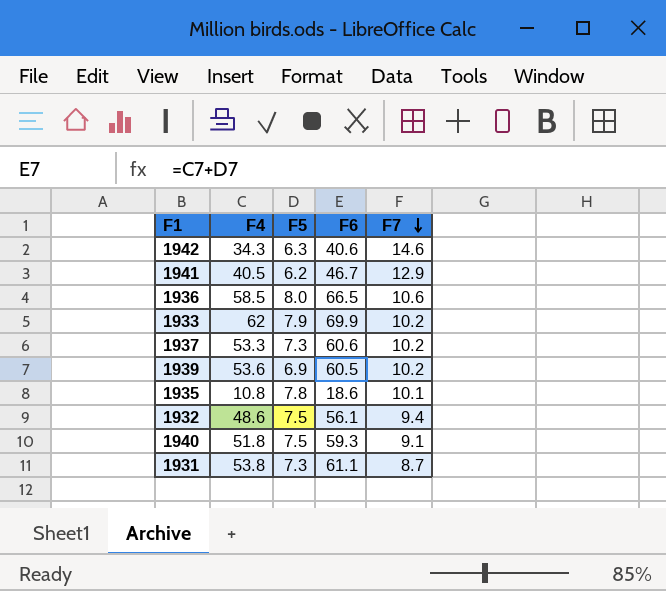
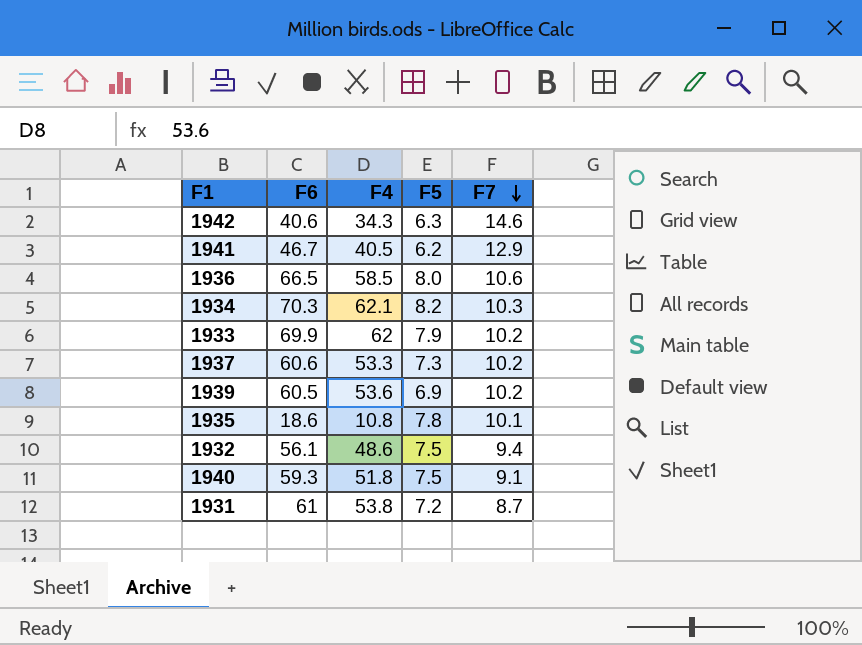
column F6 | position: 4 -> 2
row 1934: none -> 70.3 | 62.1 | 8.2 | 10.3
1931 | F6: 61.1 -> 61
1931 | F5: 7.3 -> 7.2

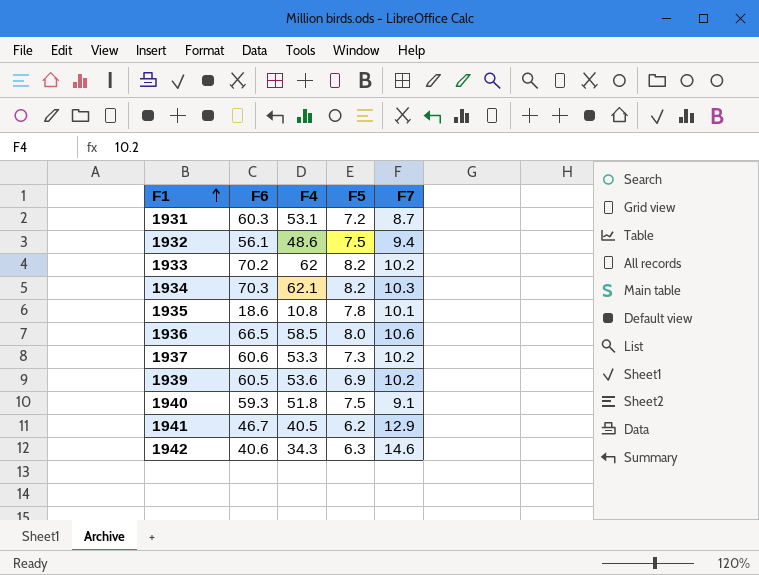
row order: F7 descending -> F1 ascending
1931 | F6: 61 -> 60.3
1931 | F4: 53.8 -> 53.1
1933 | F6: 69.9 -> 70.2
1933 | F5: 7.9 -> 8.2

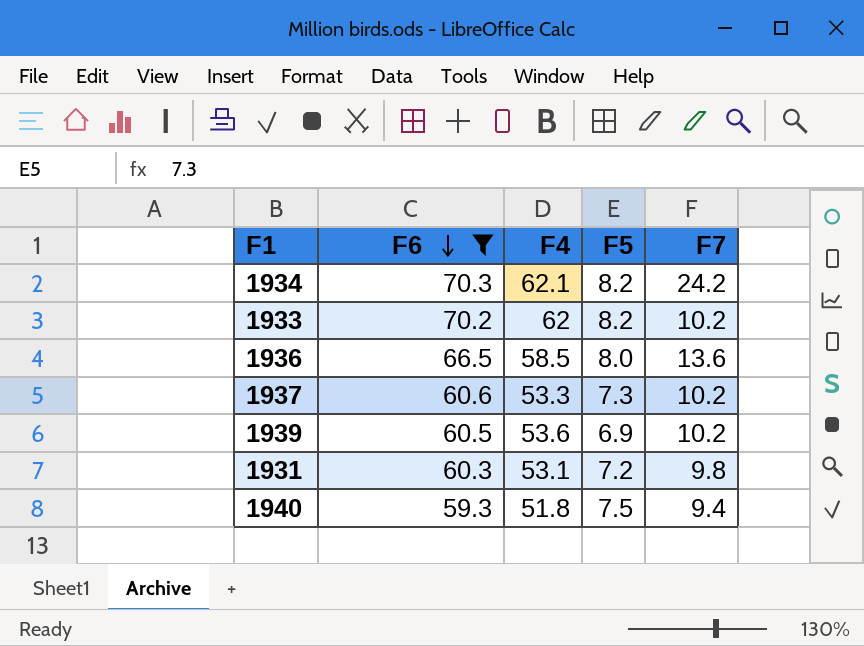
filter: none -> F6 >= 59.3
row order: F1 ascending -> F6 descending
1934 | F7: 10.3 -> 24.2
1936 | F7: 10.6 -> 13.6
1931 | F7: 8.7 -> 9.8
1940 | F7: 9.1 -> 9.4

